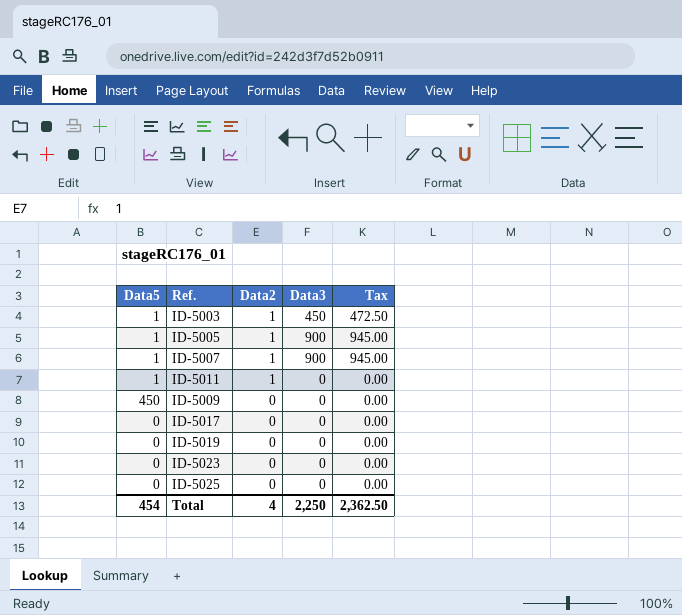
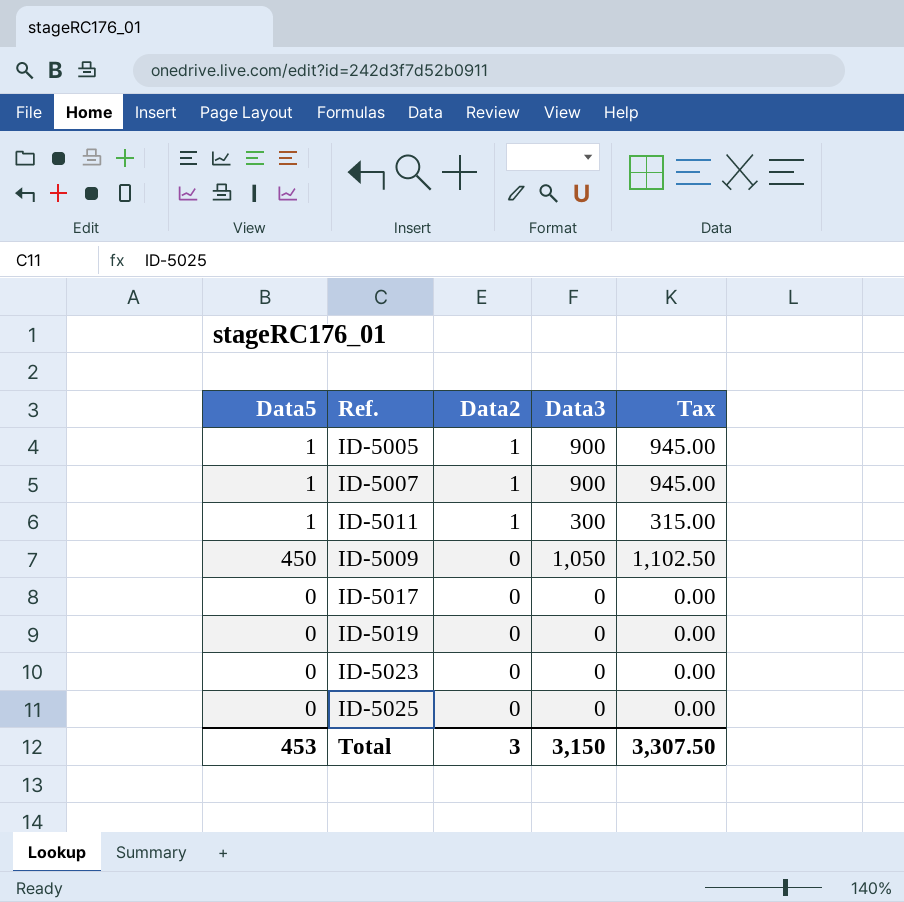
row ID-5003: 1 | 1 | 450 | 472.50 -> none
ID-5011 | Data3: 0 -> 300
ID-5011 | Tax: 0.00 -> 315.00
ID-5009 | Data3: 0 -> 1,050
ID-5009 | Tax: 0.00 -> 1,102.50
Total | Data5: 454 -> 453
Total | Data2: 4 -> 3
Total | Data3: 2,250 -> 3,150
Total | Tax: 2,362.50 -> 3,307.50

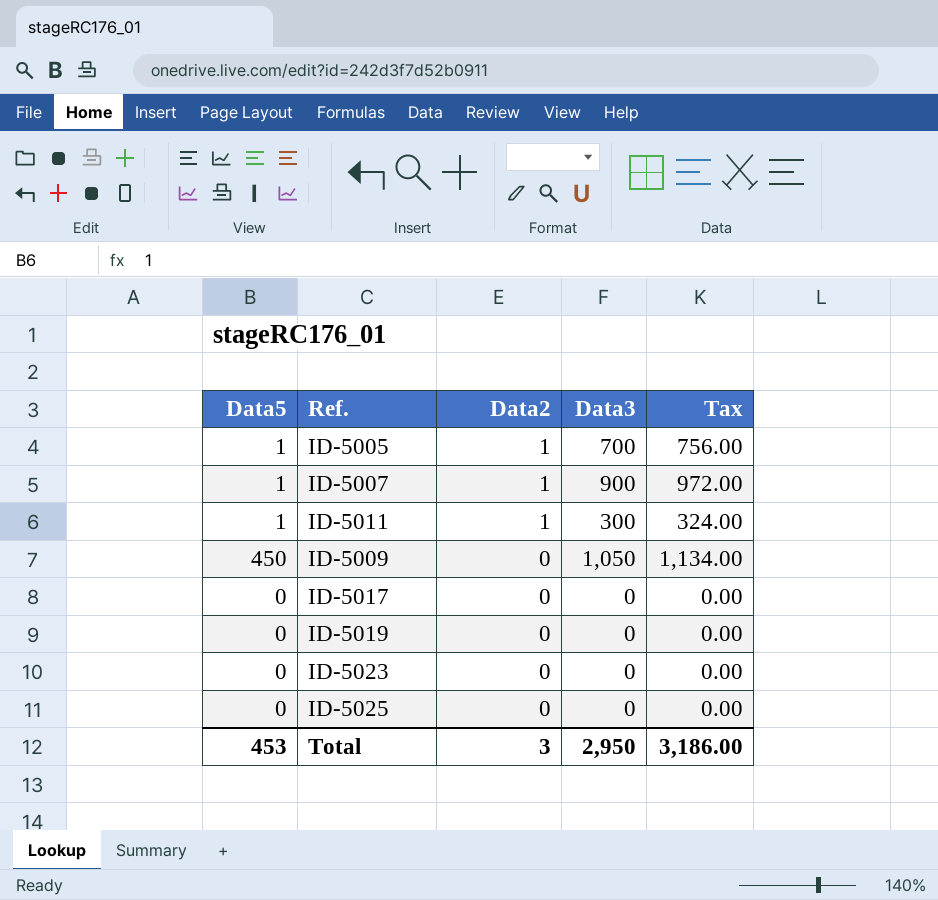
column Tax | formula: [Data3] * 1.05 -> [Data3] * 1.08
ID-5005 | Data3: 900 -> 700
Total | Data3: 3,150 -> 2,950
Total | Tax: 3,307.50 -> 3,186.00

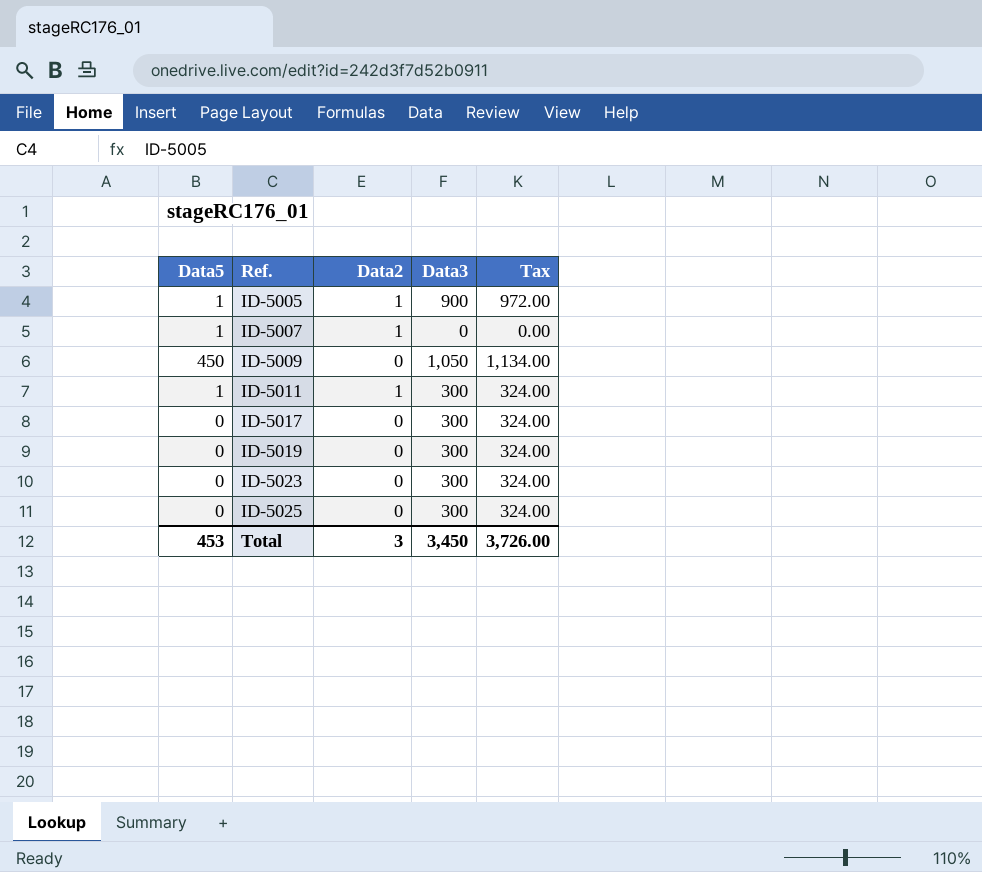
row order: Data2 descending -> Ref. ascending
ID-5005 | Data3: 700 -> 900
ID-5005 | Tax: 756.00 -> 972.00
ID-5007 | Data3: 900 -> 0
ID-5007 | Tax: 972.00 -> 0.00
ID-5017 | Data3: 0 -> 300
ID-5017 | Tax: 0.00 -> 324.00
ID-5019 | Data3: 0 -> 300
ID-5019 | Tax: 0.00 -> 324.00
ID-5023 | Data3: 0 -> 300
ID-5023 | Tax: 0.00 -> 324.00
ID-5025 | Data3: 0 -> 300
ID-5025 | Tax: 0.00 -> 324.00
Total | Data3: 2,950 -> 3,450
Total | Tax: 3,186.00 -> 3,726.00

